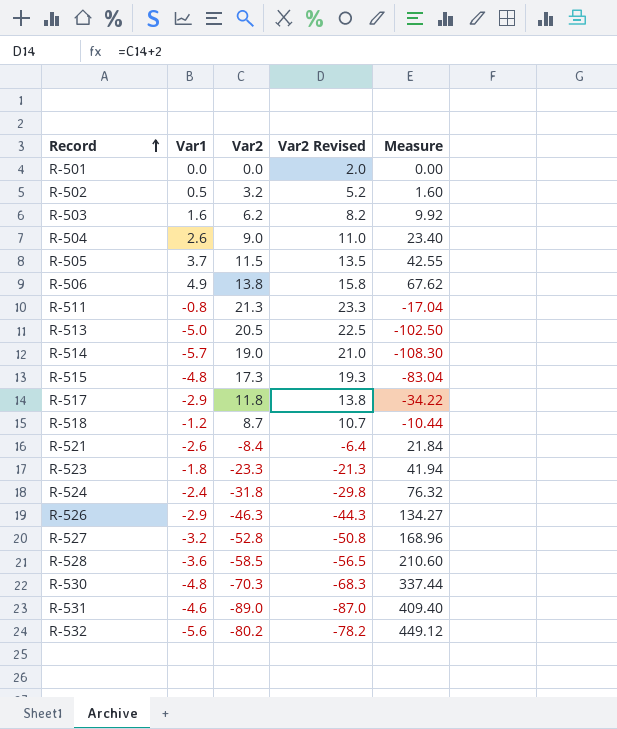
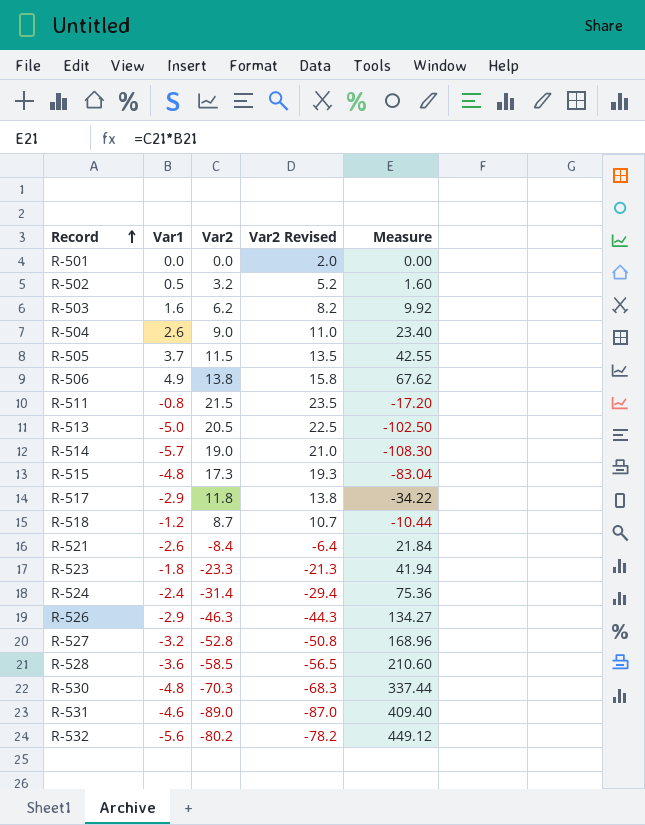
R-511 | Var2: 21.3 -> 21.5
R-511 | Var2 Revised: 23.3 -> 23.5
R-511 | Measure: -17.04 -> -17.20
R-524 | Var2: -31.8 -> -31.4
R-524 | Var2 Revised: -29.8 -> -29.4
R-524 | Measure: 76.32 -> 75.36

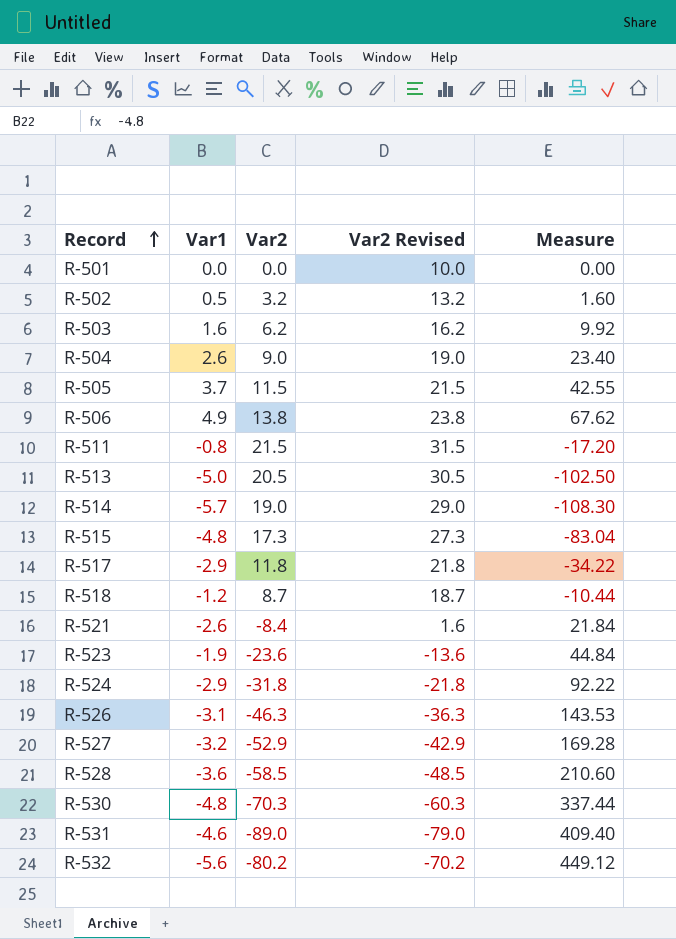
column Var2 Revised | formula: [Var2] + 2 -> [Var2] + 10
R-523 | Var1: -1.8 -> -1.9
R-523 | Var2: -23.3 -> -23.6
R-523 | Measure: 41.94 -> 44.84
R-524 | Var1: -2.4 -> -2.9
R-524 | Var2: -31.4 -> -31.8
R-524 | Measure: 75.36 -> 92.22
R-526 | Var1: -2.9 -> -3.1
R-526 | Measure: 134.27 -> 143.53
R-527 | Var2: -52.8 -> -52.9
R-527 | Measure: 168.96 -> 169.28

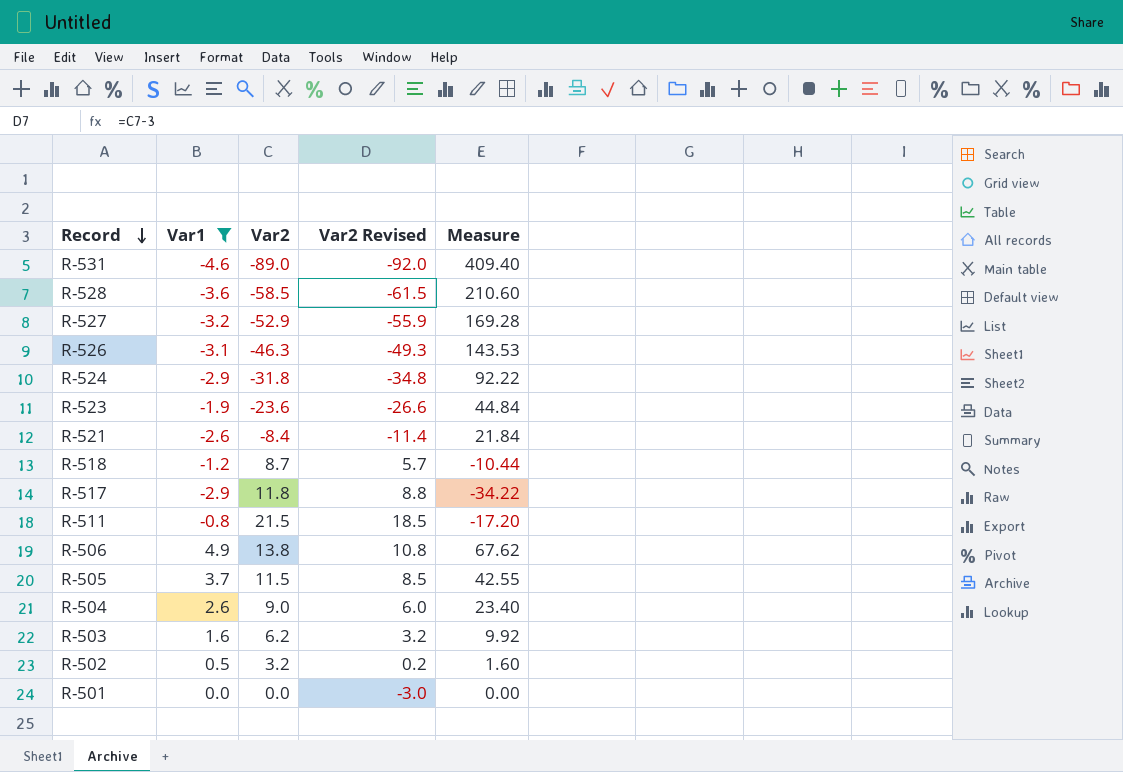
filter: none -> Var1 >= -4.6
row order: Record ascending -> Record descending
column Var2 Revised | formula: [Var2] + 10 -> [Var2] - 3

